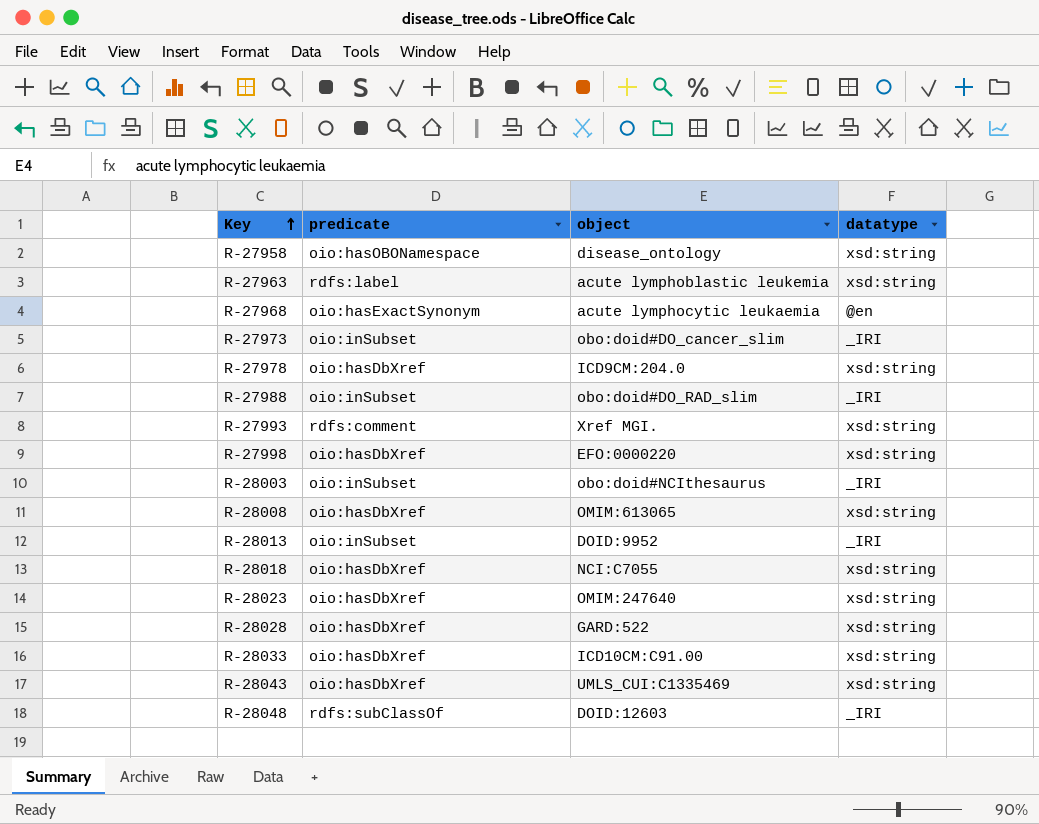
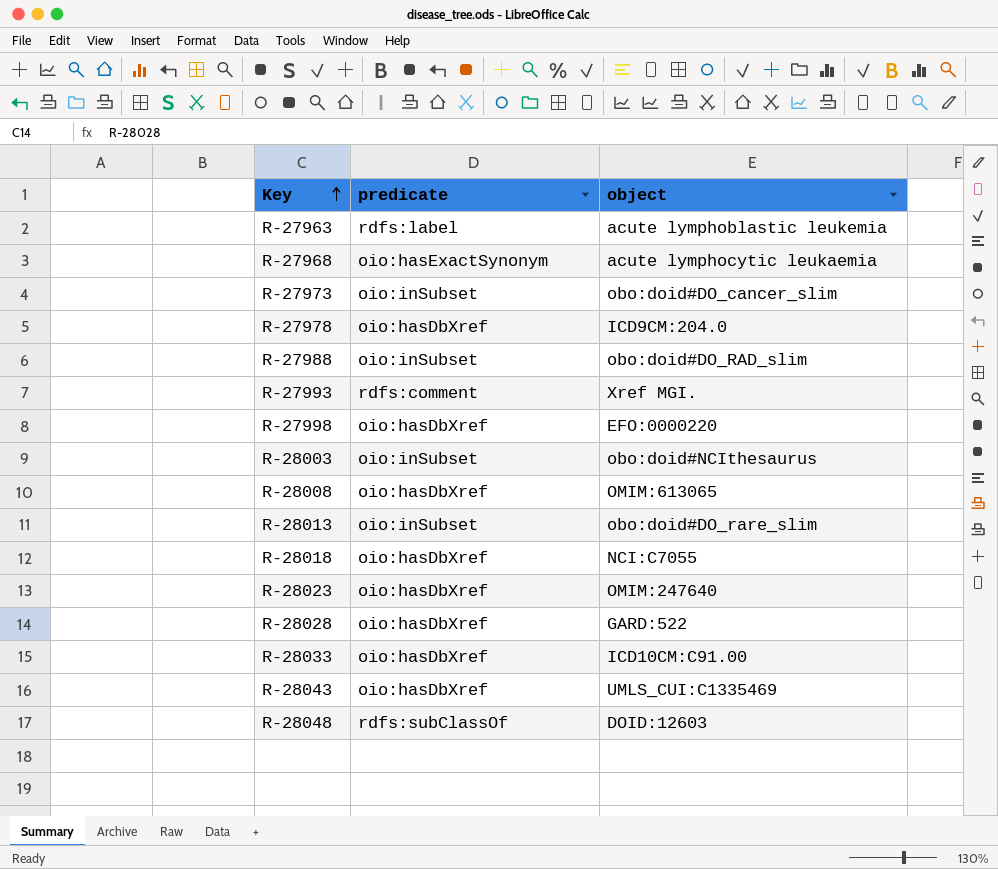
column datatype | position: 4 -> none
row R-27958: oio:hasOBONamespace | disease_ontology | xsd:string -> none
R-28013 | object: DOID:9952 -> obo:doid#DO_rare_slim

